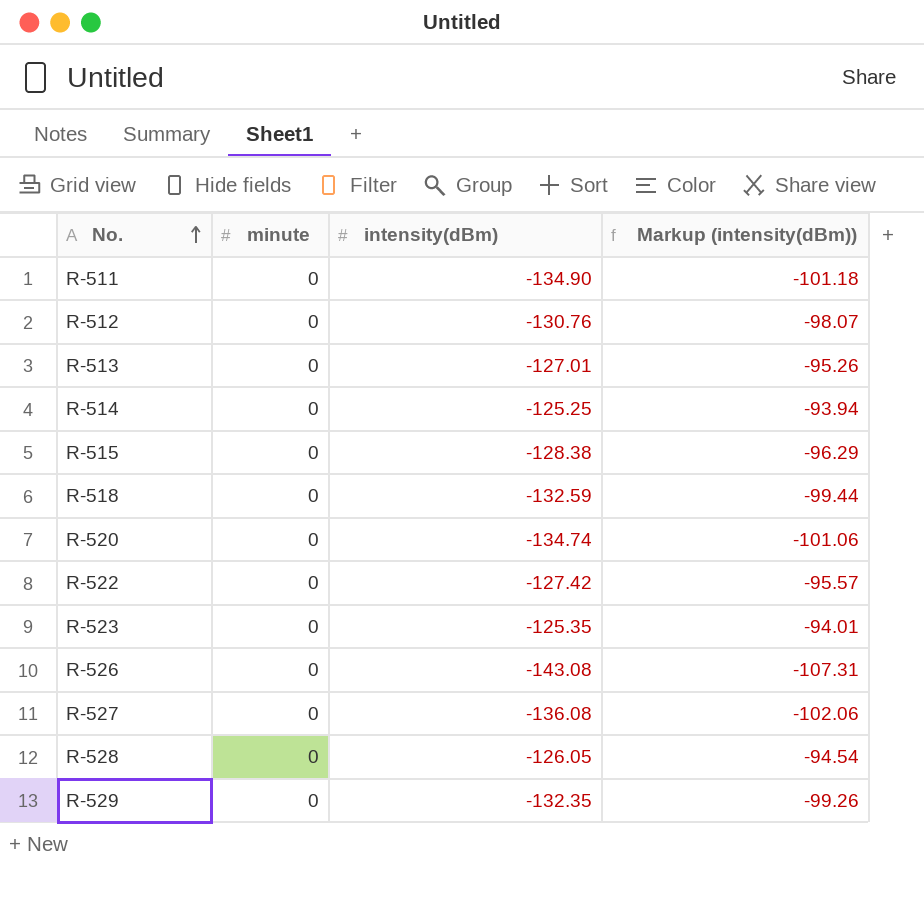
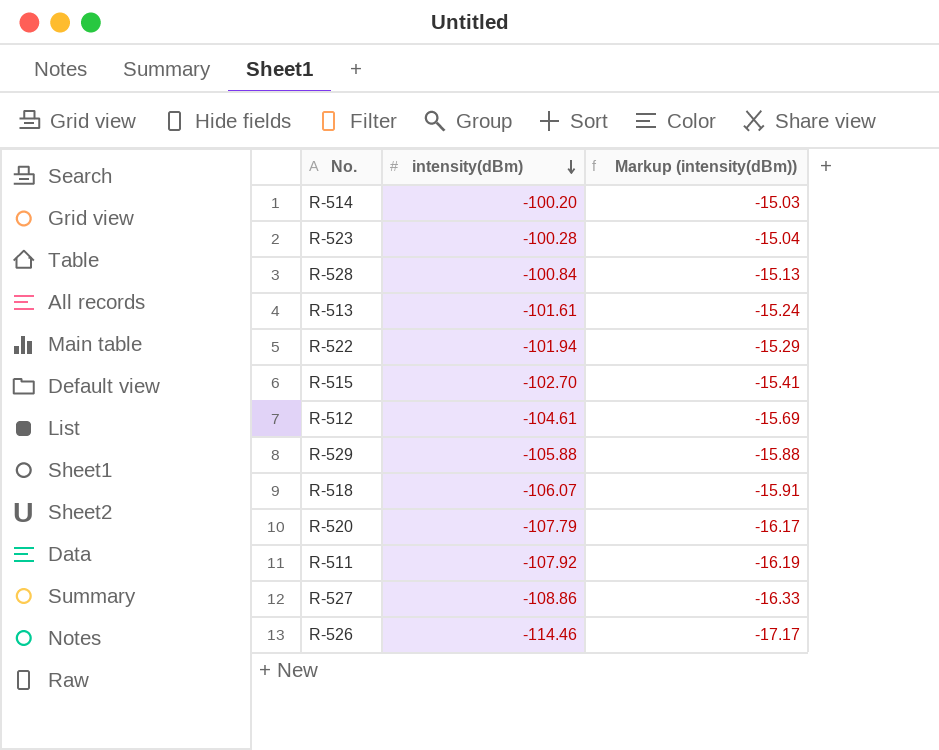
row order: No. ascending -> intensity(dBm) descending
column minute | position: 2 -> none
column Markup (intensity(dBm)) | formula: [intensity(dBm)] * 0.75 -> [intensity(dBm)] * 0.15
R-514 | intensity(dBm): -125.25 -> -100.20
R-523 | intensity(dBm): -125.35 -> -100.28
R-528 | intensity(dBm): -126.05 -> -100.84
R-513 | intensity(dBm): -127.01 -> -101.61
R-522 | intensity(dBm): -127.42 -> -101.94
R-515 | intensity(dBm): -128.38 -> -102.70
R-512 | intensity(dBm): -130.76 -> -104.61
R-529 | intensity(dBm): -132.35 -> -105.88
R-518 | intensity(dBm): -132.59 -> -106.07
R-520 | intensity(dBm): -134.74 -> -107.79
R-511 | intensity(dBm): -134.90 -> -107.92
R-527 | intensity(dBm): -136.08 -> -108.86
R-526 | intensity(dBm): -143.08 -> -114.46

